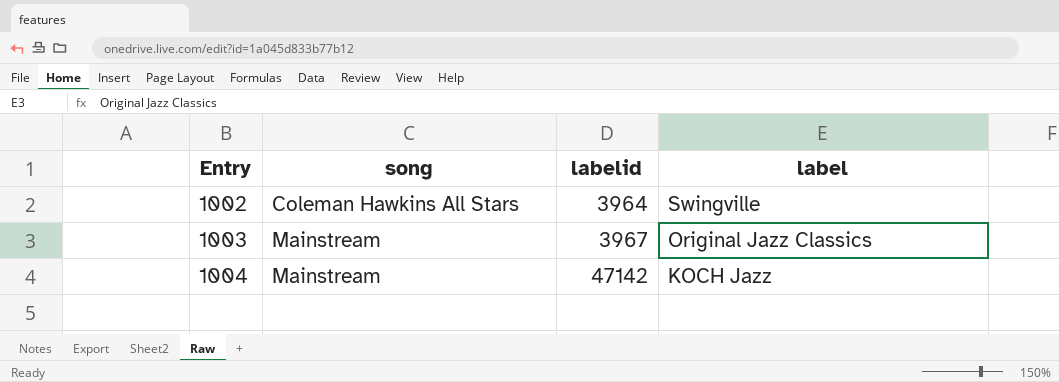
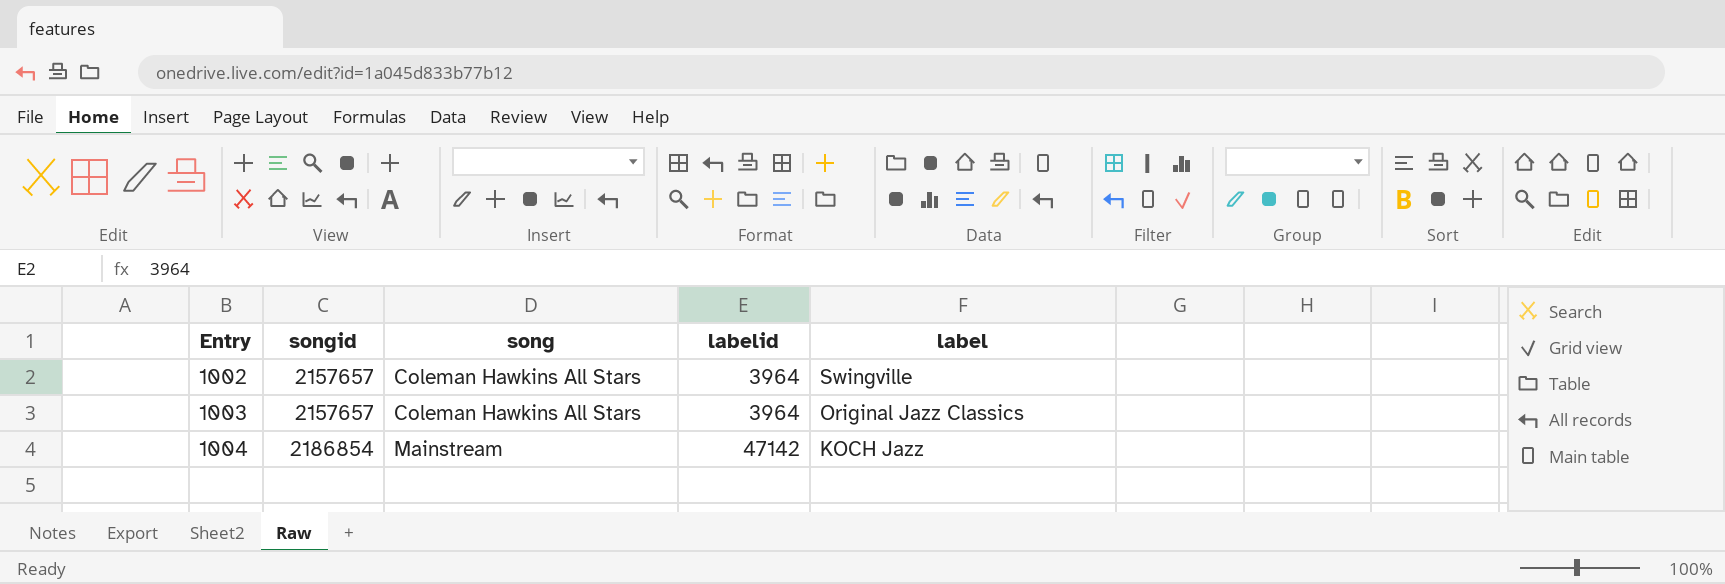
column songid | position: none -> 2
1003 | song: Mainstream -> Coleman Hawkins All Stars
1003 | labelid: 3967 -> 3964

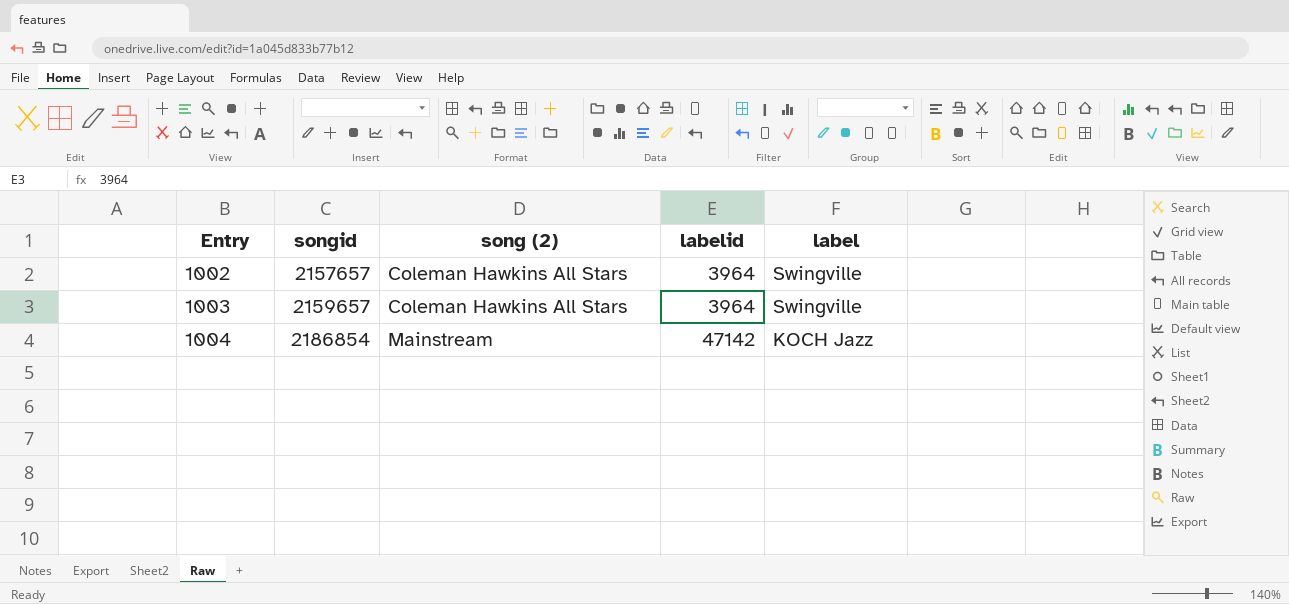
column name: song -> song (2)
1003 | songid: 2157657 -> 2159657
1003 | label: Original Jazz Classics -> Swingville

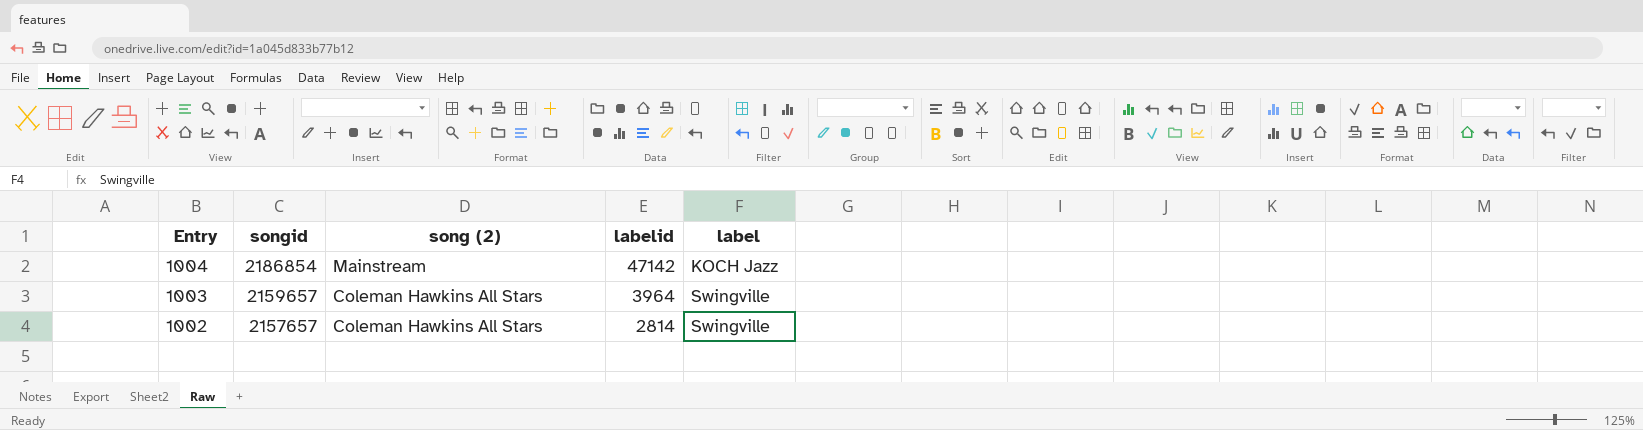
row order: Entry ascending -> Entry descending
1002 | labelid: 3964 -> 2814

